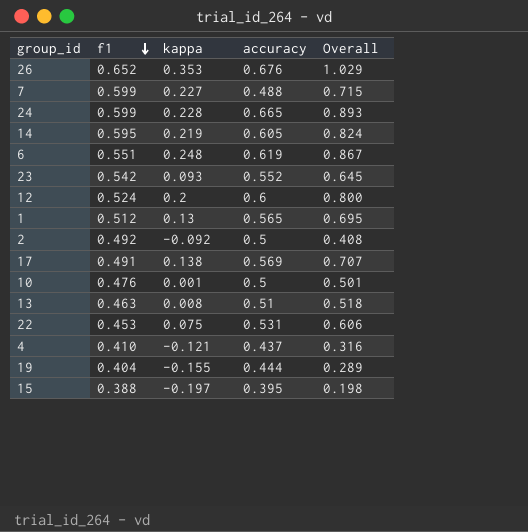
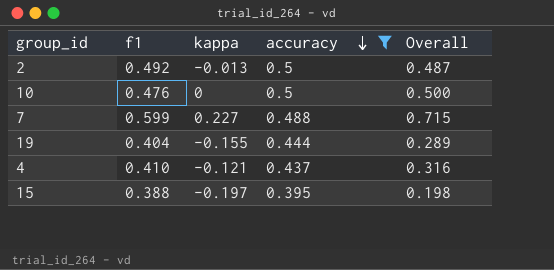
filter: none -> accuracy <= 0.5
row order: f1 descending -> accuracy descending
2 | kappa: -0.092 -> -0.013
2 | Overall: 0.408 -> 0.487
10 | kappa: 0.001 -> 0
10 | Overall: 0.501 -> 0.500

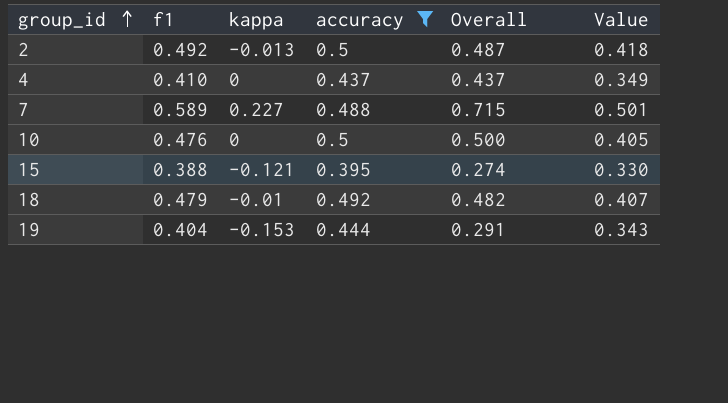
row order: accuracy descending -> group_id ascending
column Value | formula: none -> [f1] * 0.85
4 | kappa: -0.121 -> 0
4 | Overall: 0.316 -> 0.437
7 | f1: 0.599 -> 0.589
15 | kappa: -0.197 -> -0.121
15 | Overall: 0.198 -> 0.274
row 18: none -> 0.479 | -0.01 | 0.492 | 0.482 | 0.407
19 | kappa: -0.155 -> -0.153
19 | Overall: 0.289 -> 0.291

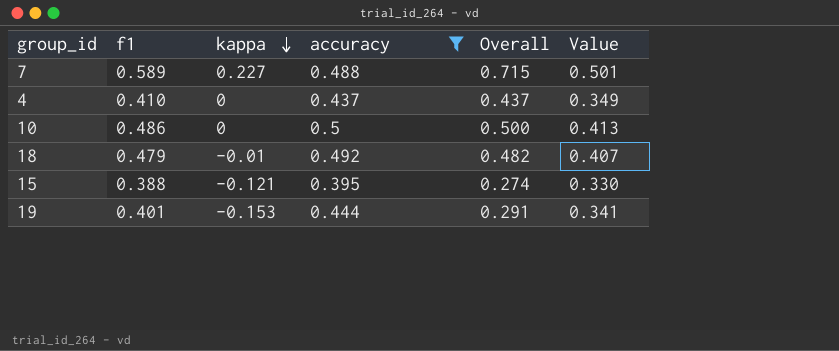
row order: group_id ascending -> kappa descending
row 2: 0.492 | -0.013 | 0.5 | 0.487 | 0.418 -> none
10 | f1: 0.476 -> 0.486
10 | Value: 0.405 -> 0.413
19 | f1: 0.404 -> 0.401
19 | Value: 0.343 -> 0.341

